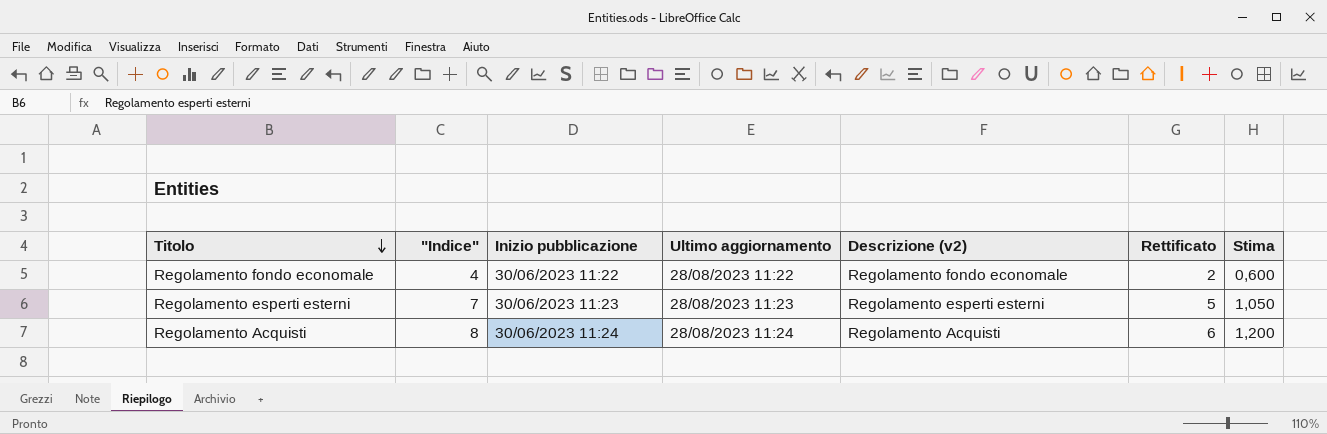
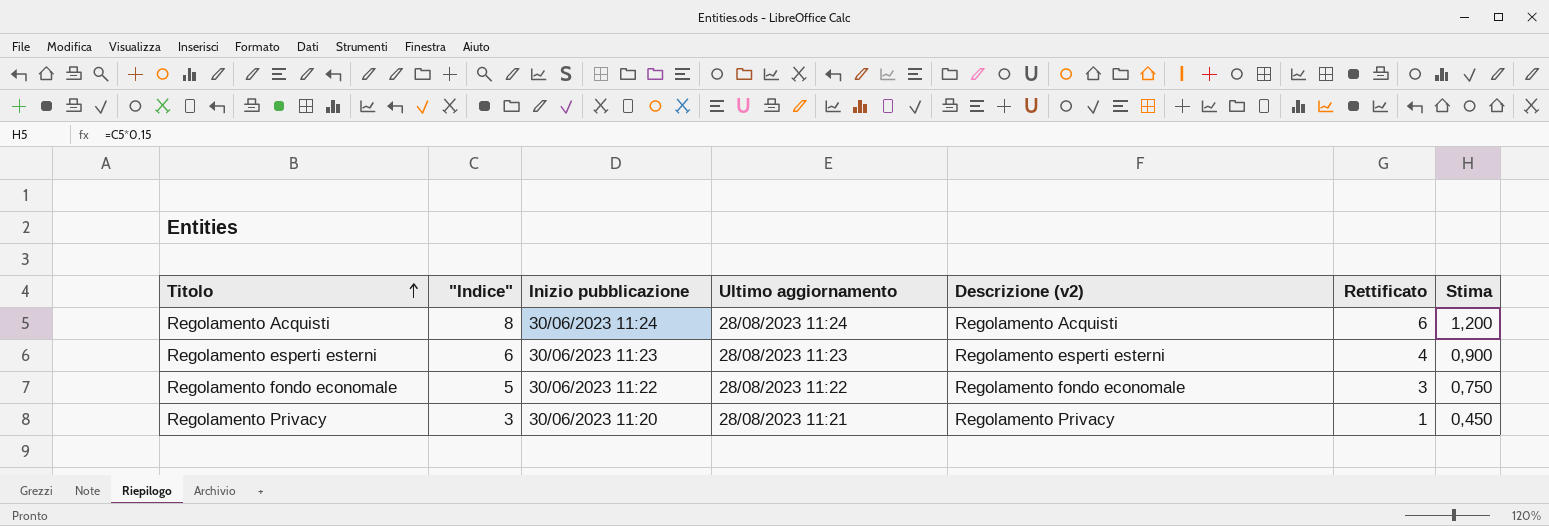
row order: Titolo descending -> Titolo ascending
Regolamento esperti esterni | "Indice": 7 -> 6
Regolamento esperti esterni | Rettificato: 5 -> 4
Regolamento esperti esterni | Stima: 1,050 -> 0,900
Regolamento fondo economale | "Indice": 4 -> 5
Regolamento fondo economale | Rettificato: 2 -> 3
Regolamento fondo economale | Stima: 0,600 -> 0,750
row Regolamento Privacy: none -> 3 | 30/06/2023 11:20 | 28/08/2023 11:21 | Regolamento Privacy | 1 | 0,450

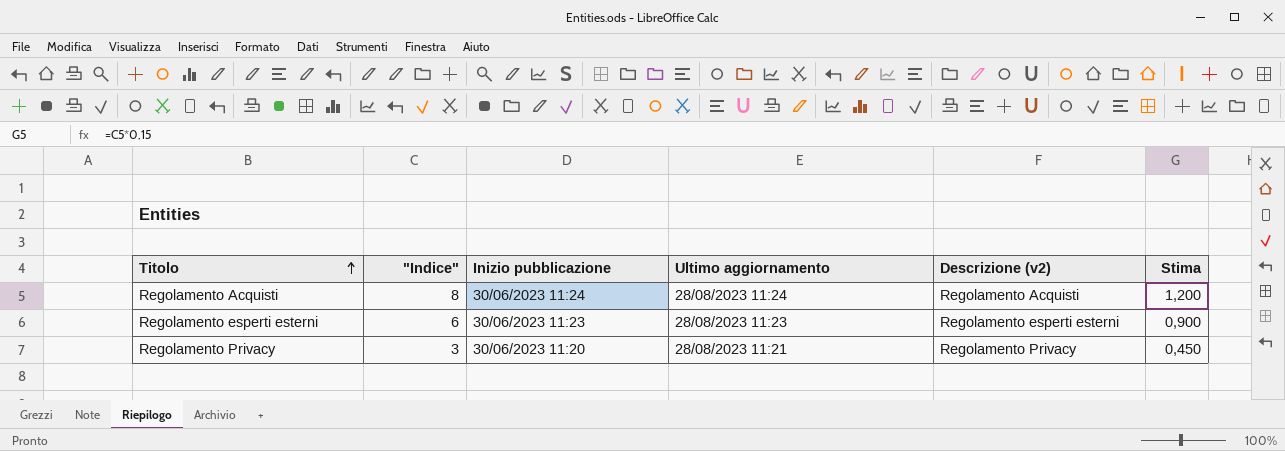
column Rettificato | formula: ["Indice"] - 2 -> none
row Regolamento fondo economale: 5 | 30/06/2023 11:22 | 28/08/2023 11:22 | Regolamento fondo economale | 3 | 0,750 -> none

